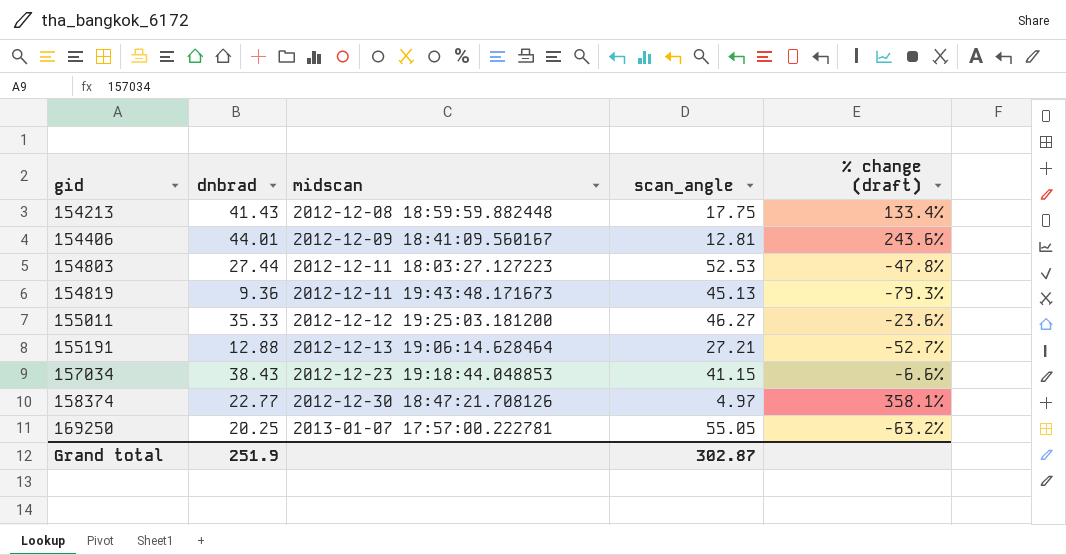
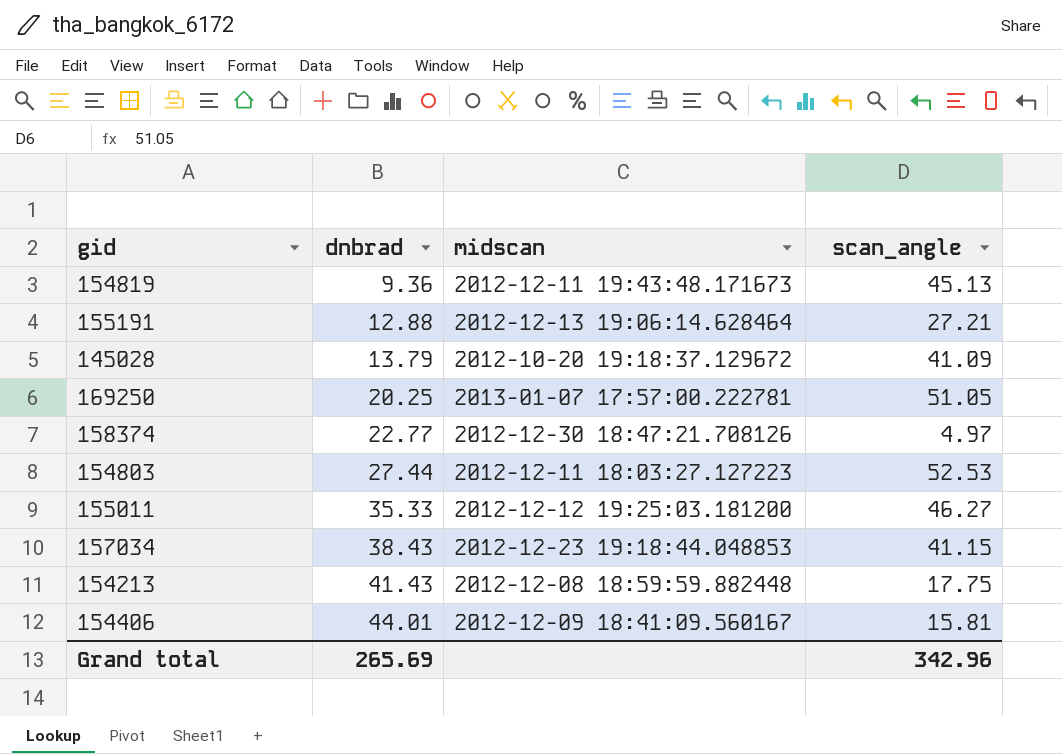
row order: gid ascending -> dnbrad ascending
column % change (draft) | formula: ([dnbrad] - [scan_angle]) / [scan_angle] -> none
row 145028: none -> 13.79 | 2012-10-20 19:18:37.129672 | 41.09
169250 | scan_angle: 55.05 -> 51.05
154406 | scan_angle: 12.81 -> 15.81
Grand total | dnbrad: 251.9 -> 265.69
Grand total | scan_angle: 302.87 -> 342.96

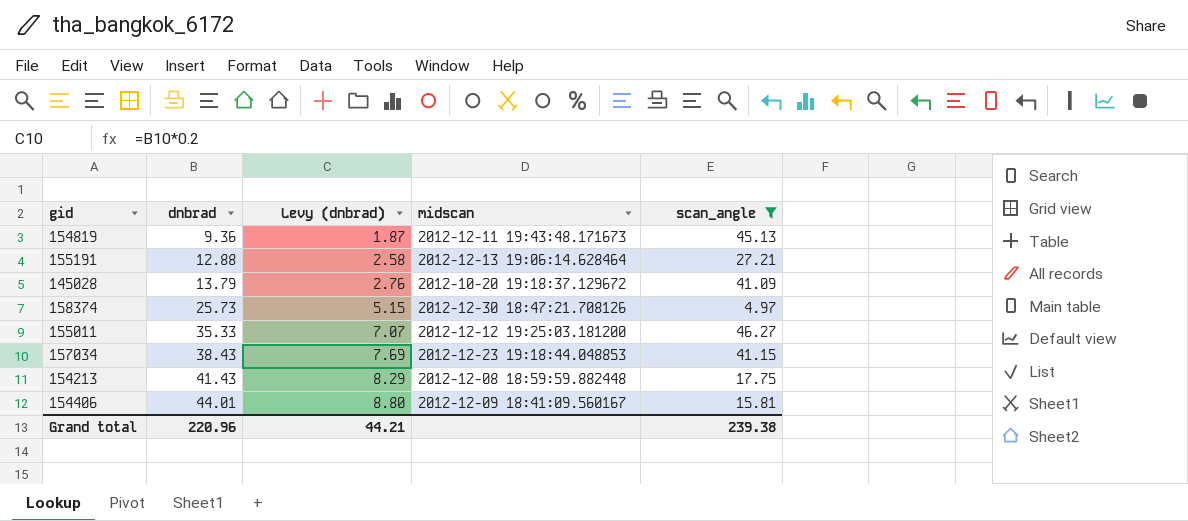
filter: none -> scan_angle <= 46.27
column Levy (dnbrad) | formula: none -> [dnbrad] * 0.2
158374 | dnbrad: 22.77 -> 25.73
Grand total | dnbrad: 265.69 -> 220.96
Grand total | scan_angle: 342.96 -> 239.38

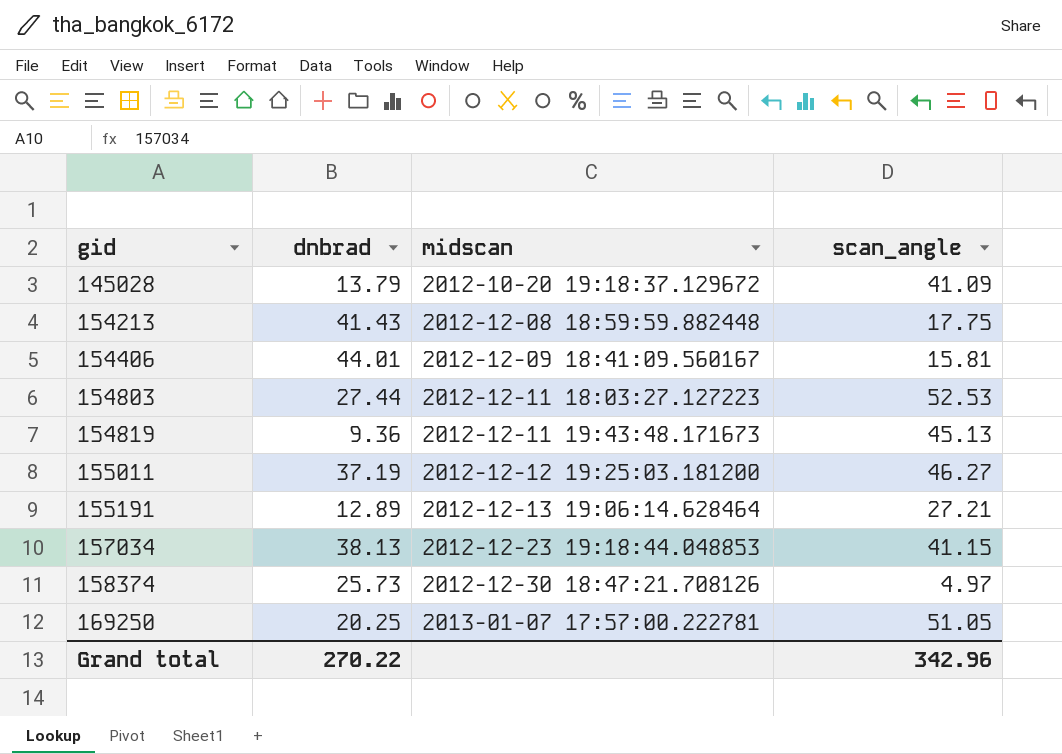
filter: scan_angle <= 46.27 -> none
row order: dnbrad ascending -> gid ascending
column Levy (dnbrad) | formula: [dnbrad] * 0.2 -> none
155011 | dnbrad: 35.33 -> 37.19
155191 | dnbrad: 12.88 -> 12.89
157034 | dnbrad: 38.43 -> 38.13
Grand total | dnbrad: 220.96 -> 270.22
Grand total | scan_angle: 239.38 -> 342.96

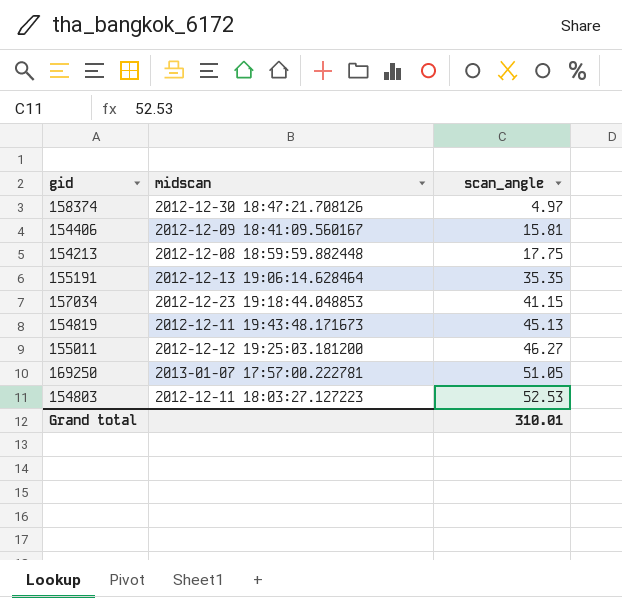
row order: gid ascending -> scan_angle ascending
column dnbrad | position: 2 -> none
row 145028: 13.79 | 2012-10-20 19:18:37.129672 | 41.09 -> none
155191 | scan_angle: 27.21 -> 35.35
Grand total | scan_angle: 342.96 -> 310.01

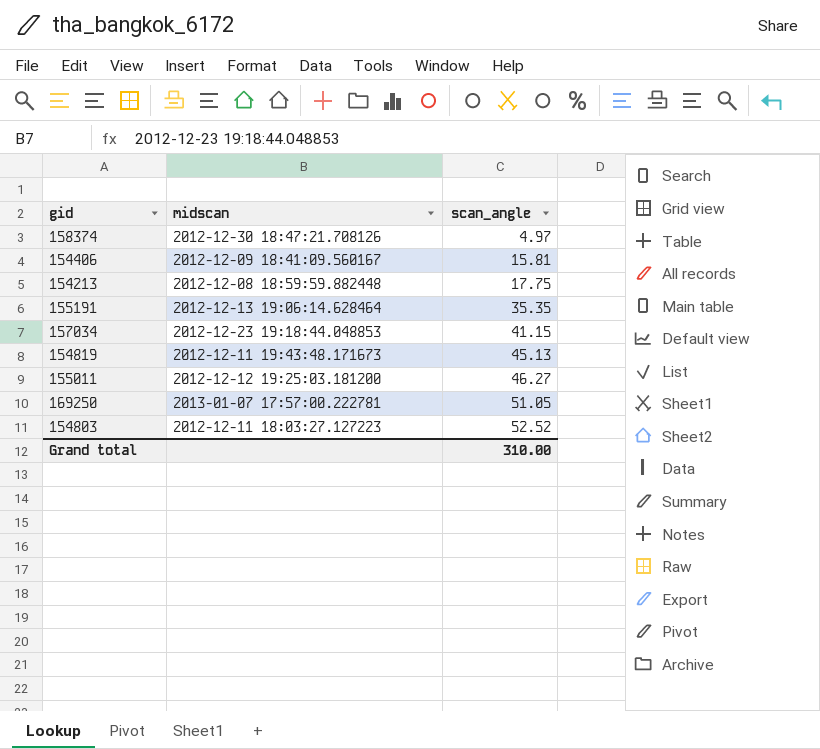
154803 | scan_angle: 52.53 -> 52.52
Grand total | scan_angle: 310.01 -> 310.00

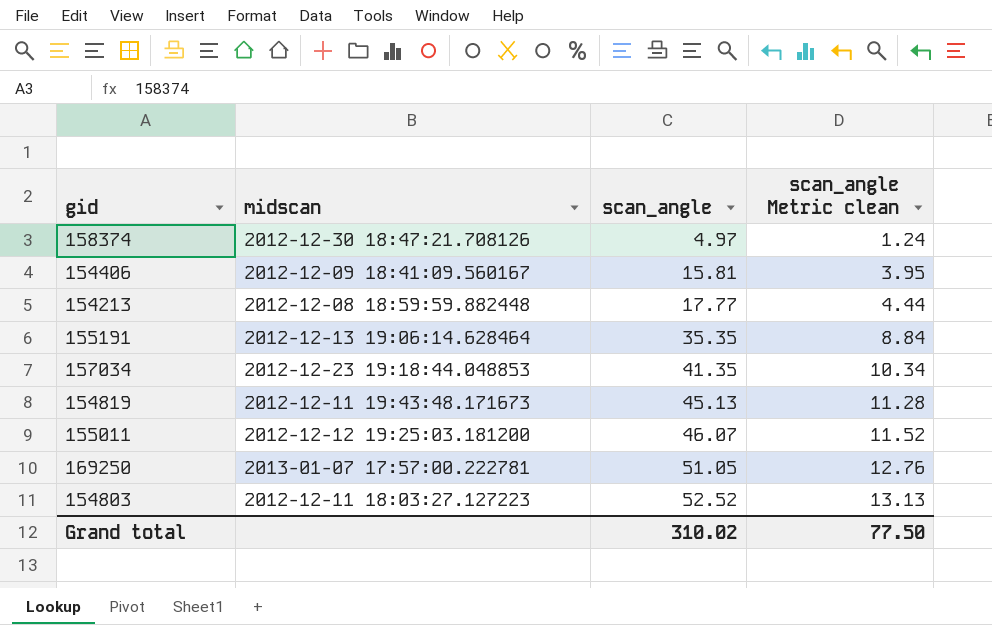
column scan_angle Metric clean | formula: none -> [scan_angle] * 0.25
154213 | scan_angle: 17.75 -> 17.77
157034 | scan_angle: 41.15 -> 41.35
155011 | scan_angle: 46.27 -> 46.07
Grand total | scan_angle: 310.00 -> 310.02

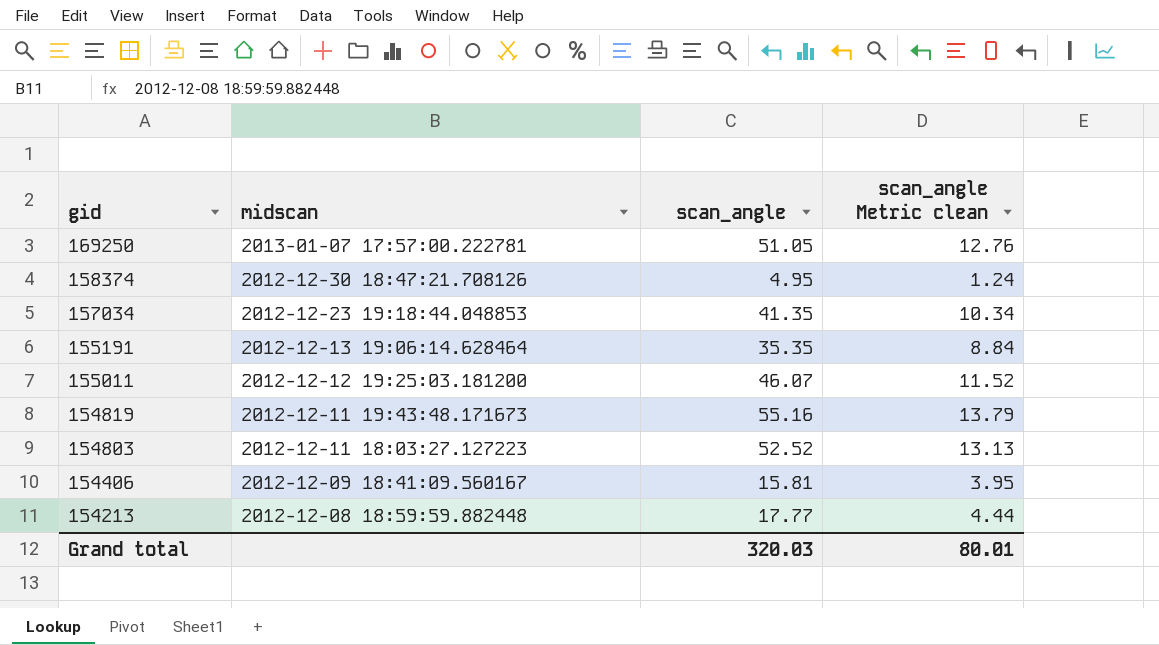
row order: scan_angle ascending -> gid descending
158374 | scan_angle: 4.97 -> 4.95
154819 | scan_angle: 45.13 -> 55.16
154819 | scan_angle Metric clean: 11.28 -> 13.79
Grand total | scan_angle: 310.02 -> 320.03
Grand total | scan_angle Metric clean: 77.50 -> 80.01

